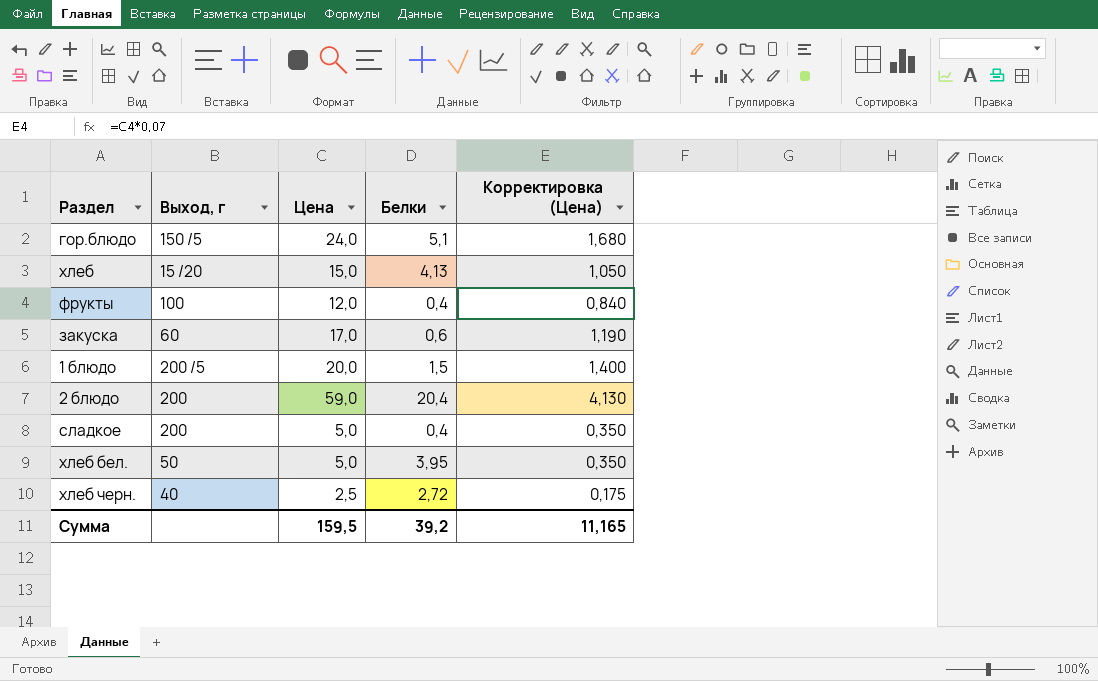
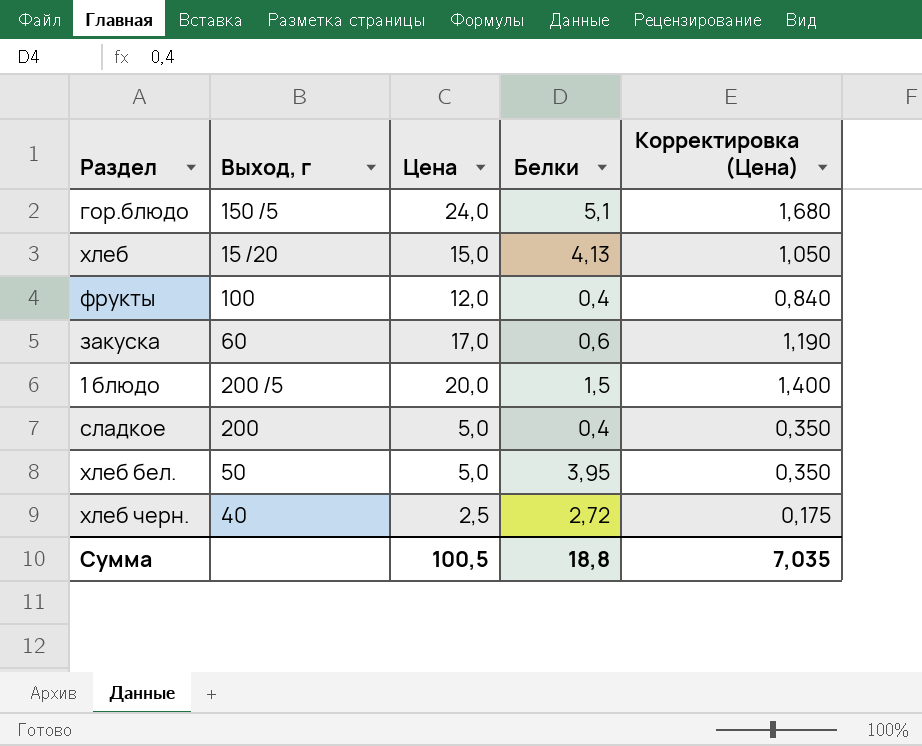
row 2 блюдо: 200 | 59,0 | 20,4 | 4,130 -> none
Сумма | Цена: 159,5 -> 100,5
Сумма | Белки: 39,2 -> 18,8
Сумма | Корректировка (Цена): 11,165 -> 7,035

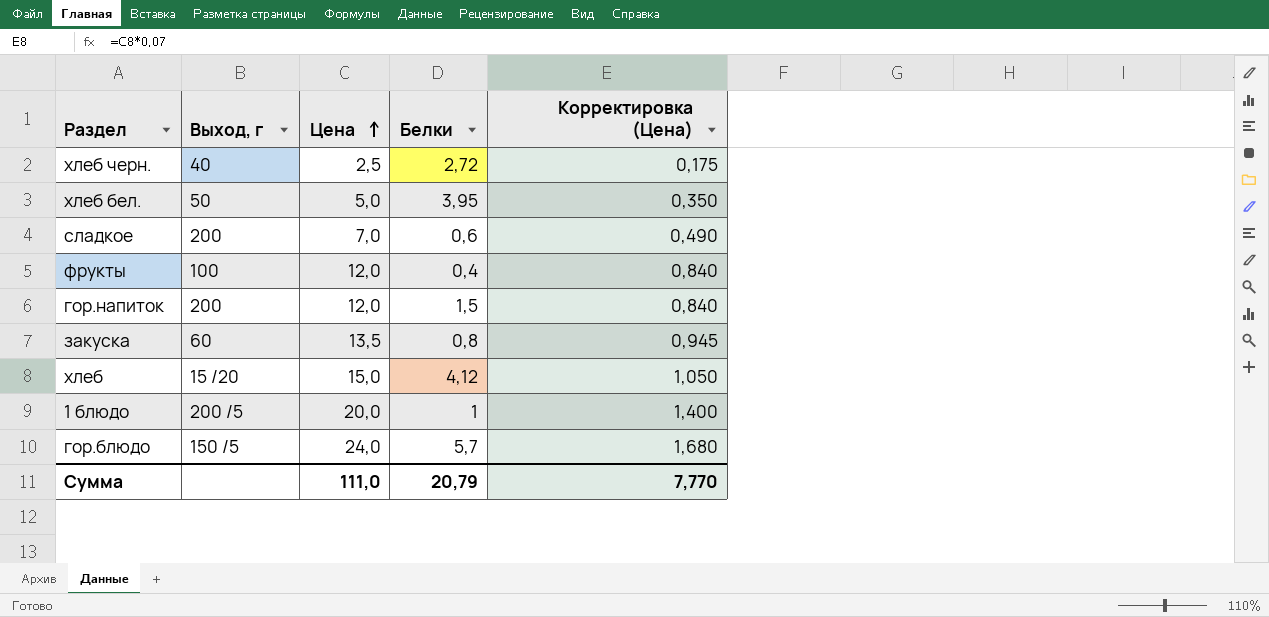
row order: none -> Цена ascending
сладкое | Цена: 5,0 -> 7,0
сладкое | Белки: 0,4 -> 0,6
сладкое | Корректировка (Цена): 0,350 -> 0,490
row гор.напиток: none -> 200 | 12,0 | 1,5 | 0,840
закуска | Цена: 17,0 -> 13,5
закуска | Белки: 0,6 -> 0,8
закуска | Корректировка (Цена): 1,190 -> 0,945
хлеб | Белки: 4,13 -> 4,12
1 блюдо | Белки: 1,5 -> 1
гор.блюдо | Белки: 5,1 -> 5,7
Сумма | Цена: 100,5 -> 111,0
Сумма | Белки: 18,8 -> 20,79
Сумма | Корректировка (Цена): 7,035 -> 7,770

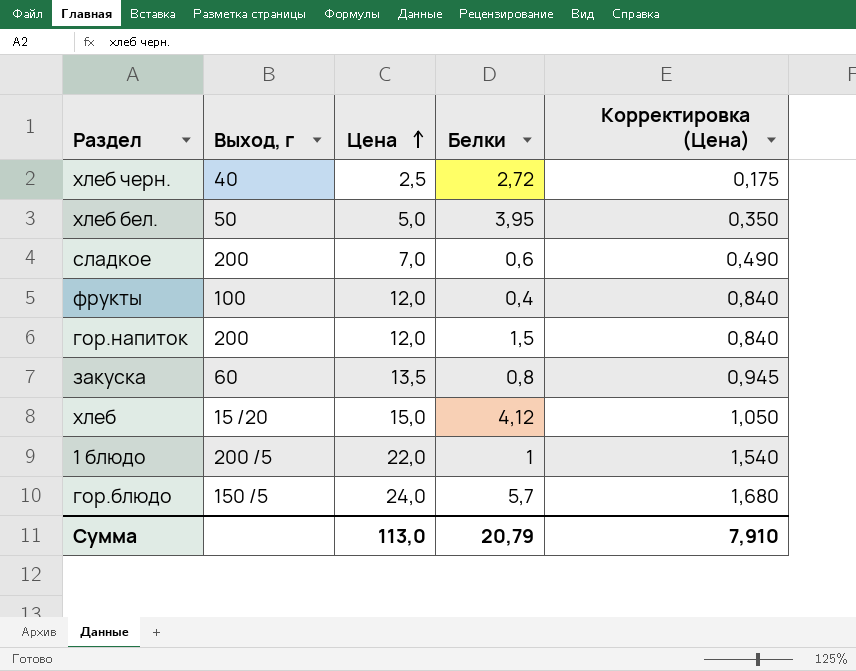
1 блюдо | Цена: 20,0 -> 22,0
1 блюдо | Корректировка (Цена): 1,400 -> 1,540
Сумма | Цена: 111,0 -> 113,0
Сумма | Корректировка (Цена): 7,770 -> 7,910

